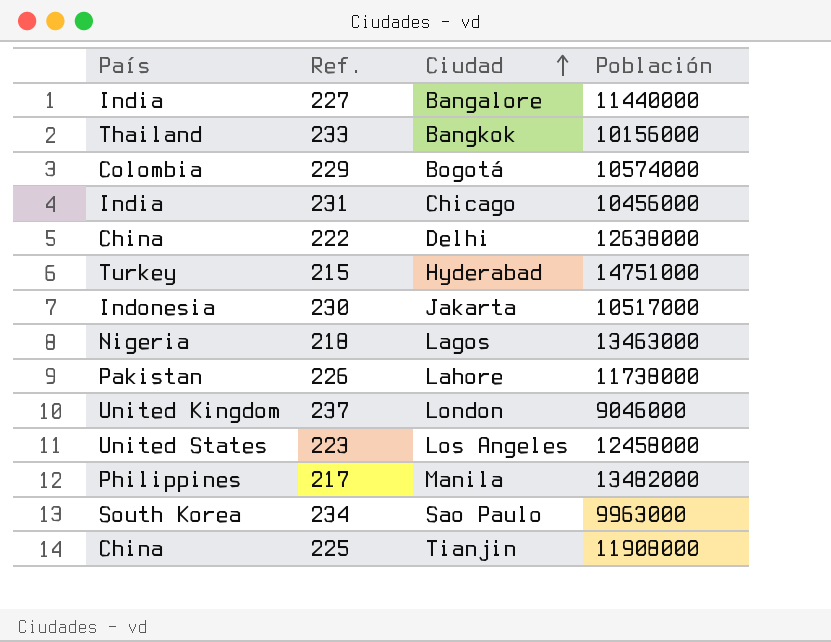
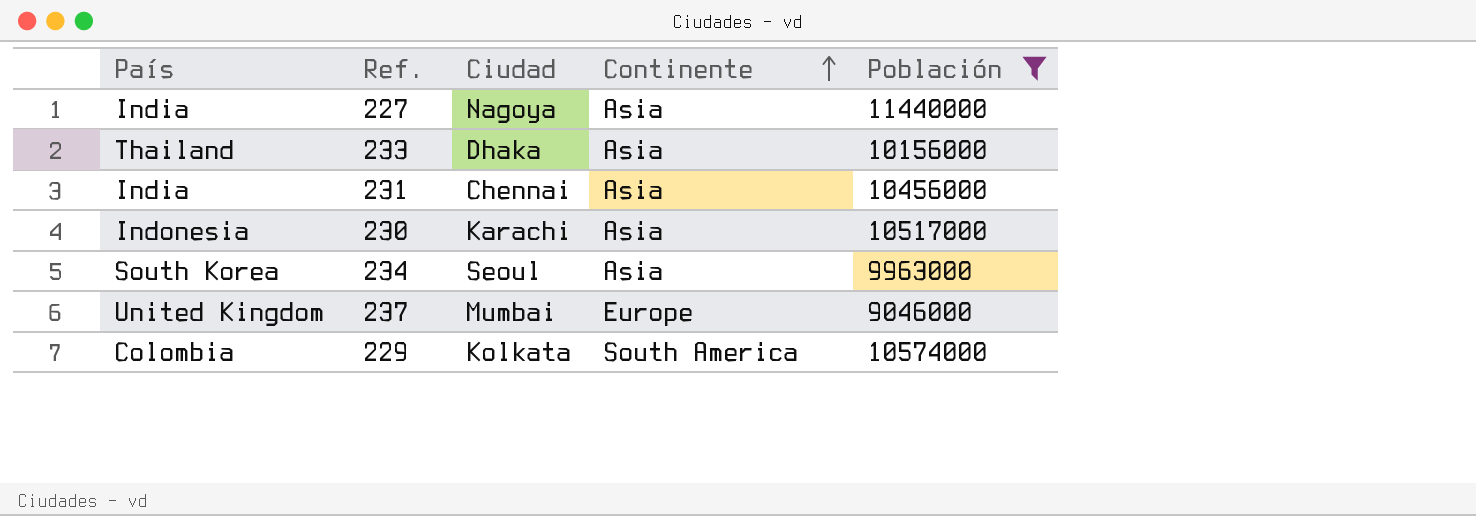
filter: none -> Población <= 11440000
row order: Ciudad ascending -> Continente ascending
column Continente | position: none -> 4
227 | Ciudad: Bangalore -> Nagoya
233 | Ciudad: Bangkok -> Dhaka
231 | Ciudad: Chicago -> Chennai
230 | Ciudad: Jakarta -> Karachi
234 | Ciudad: Sao Paulo -> Seoul
237 | Ciudad: London -> Mumbai
229 | Ciudad: Bogotá -> Kolkata

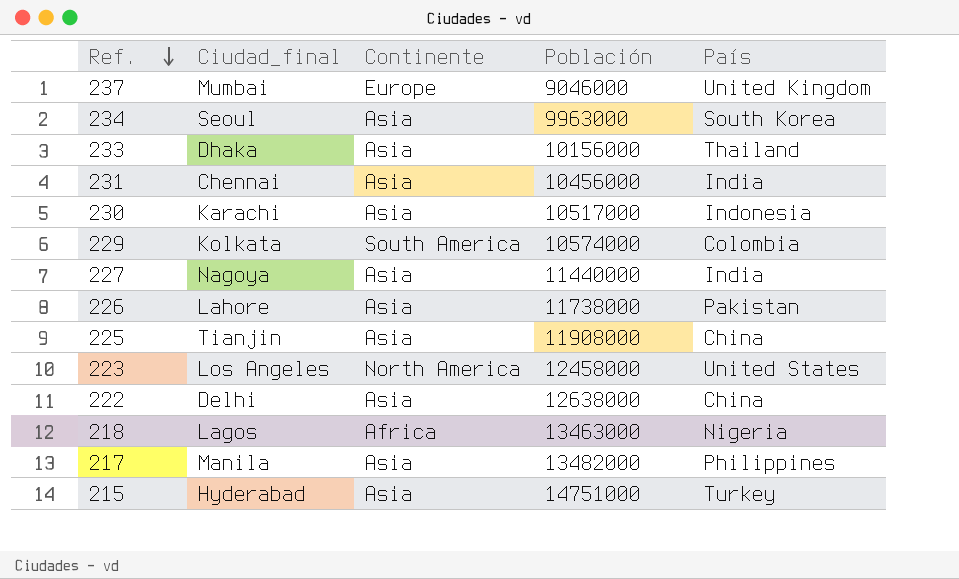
filter: Población <= 11440000 -> none
row order: Continente ascending -> Ref. descending
column name: Ciudad -> Ciudad_final
column País | position: 1 -> 5

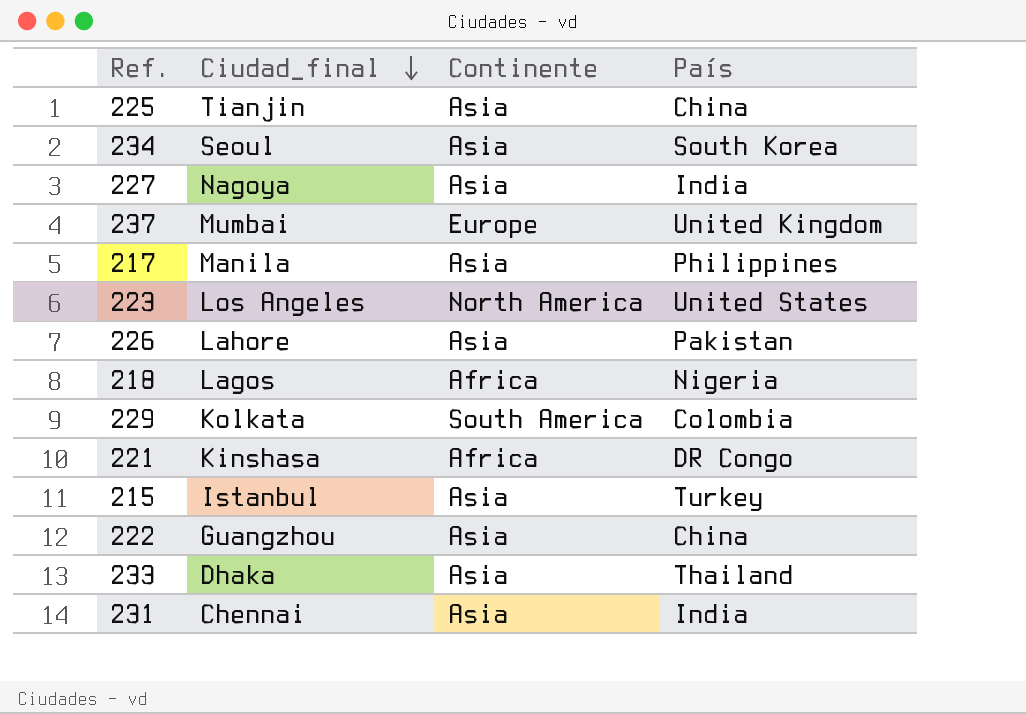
row order: Ref. descending -> Ciudad_final descending
column Población | position: 4 -> none
row 230: Karachi | Asia | 10517000 | Indonesia -> none
row 221: none -> Kinshasa | Africa | DR Congo
215 | Ciudad_final: Hyderabad -> Istanbul
222 | Ciudad_final: Delhi -> Guangzhou

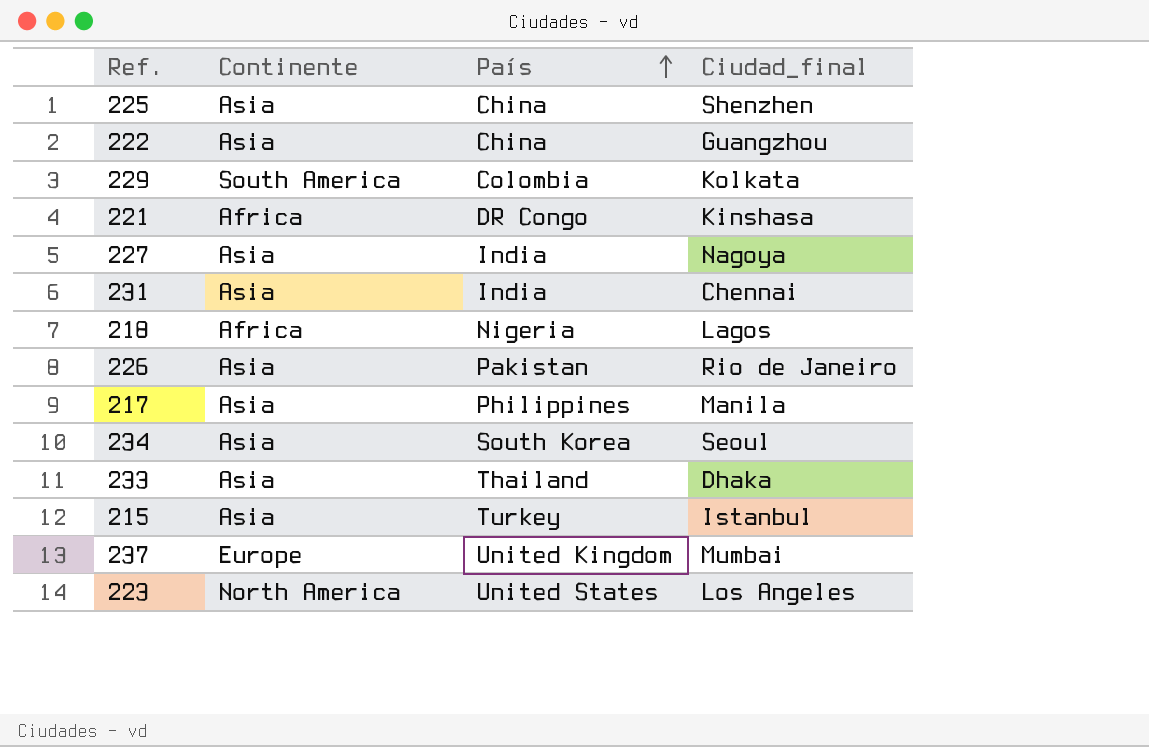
row order: Ciudad_final descending -> País ascending
column Ciudad_final | position: 2 -> 4
225 | Ciudad_final: Tianjin -> Shenzhen
226 | Ciudad_final: Lahore -> Rio de Janeiro

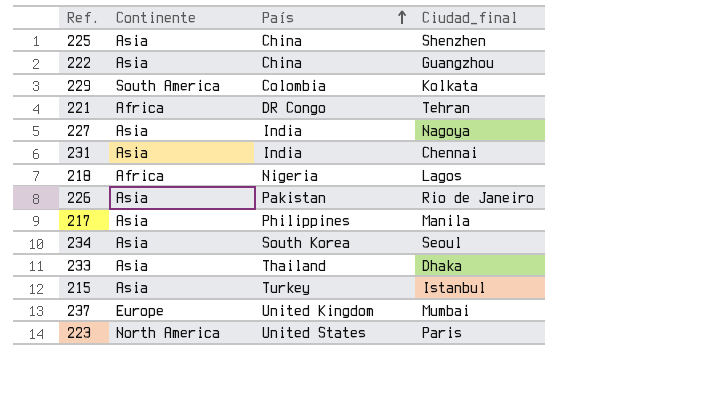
221 | Ciudad_final: Kinshasa -> Tehran
223 | Ciudad_final: Los Angeles -> Paris

